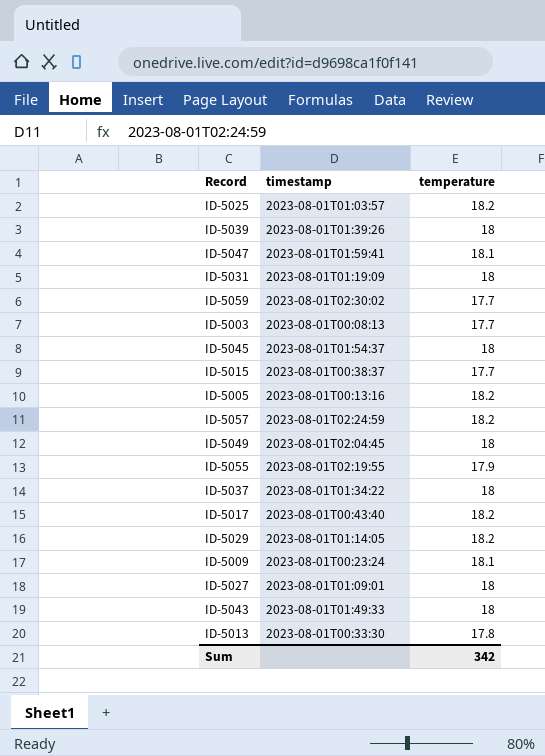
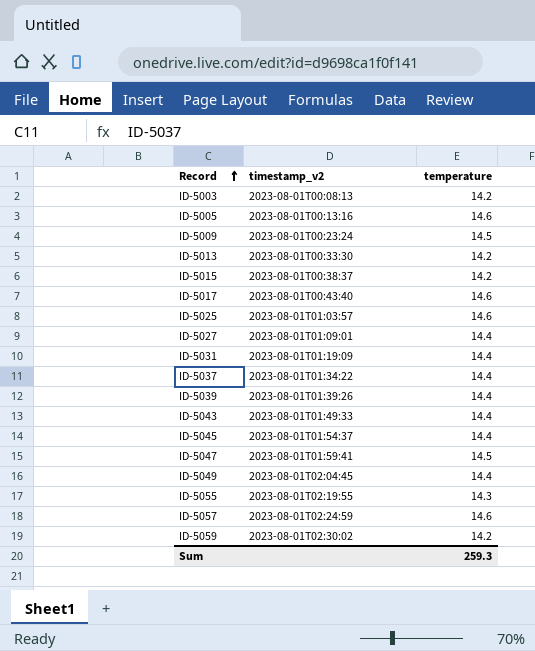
row order: none -> Record ascending
column name: timestamp -> timestamp_v2
row ID-5029: 2023-08-01T01:14:05 | 18.2 -> none
ID-5003 | temperature: 17.7 -> 14.2
ID-5005 | temperature: 18.2 -> 14.6
ID-5009 | temperature: 18.1 -> 14.5
ID-5013 | temperature: 17.8 -> 14.2
ID-5015 | temperature: 17.7 -> 14.2
ID-5017 | temperature: 18.2 -> 14.6
ID-5025 | temperature: 18.2 -> 14.6
ID-5027 | temperature: 18 -> 14.4
ID-5031 | temperature: 18 -> 14.4
ID-5037 | temperature: 18 -> 14.4
ID-5039 | temperature: 18 -> 14.4
ID-5043 | temperature: 18 -> 14.4
ID-5045 | temperature: 18 -> 14.4
ID-5047 | temperature: 18.1 -> 14.5
ID-5049 | temperature: 18 -> 14.4
ID-5055 | temperature: 17.9 -> 14.3
ID-5057 | temperature: 18.2 -> 14.6
ID-5059 | temperature: 17.7 -> 14.2
Sum | temperature: 342 -> 259.3

